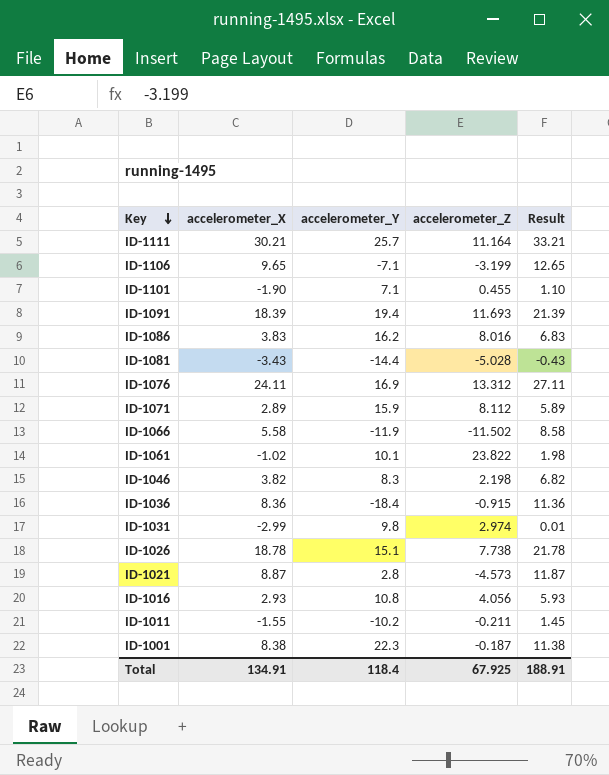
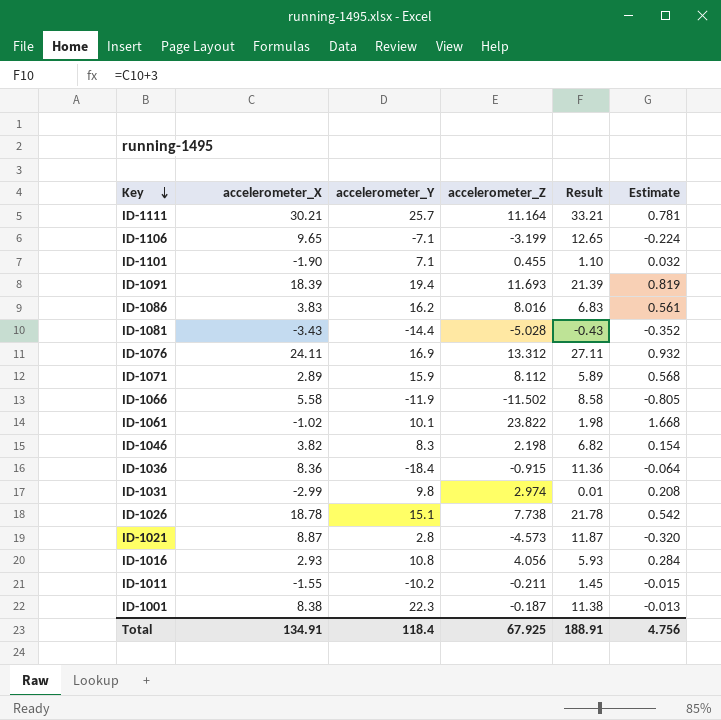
column Estimate | formula: none -> [accelerometer_Z] * 0.07

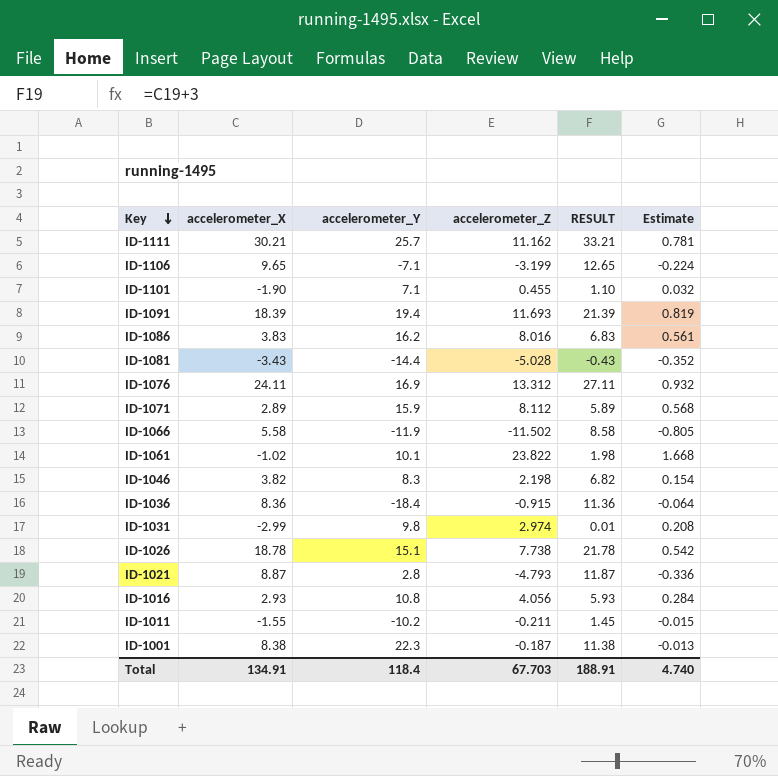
column name: Result -> RESULT
ID-1111 | accelerometer_Z: 11.164 -> 11.162
ID-1021 | accelerometer_Z: -4.573 -> -4.793
ID-1021 | Estimate: -0.320 -> -0.336
Total | accelerometer_Z: 67.925 -> 67.703
Total | Estimate: 4.756 -> 4.740

